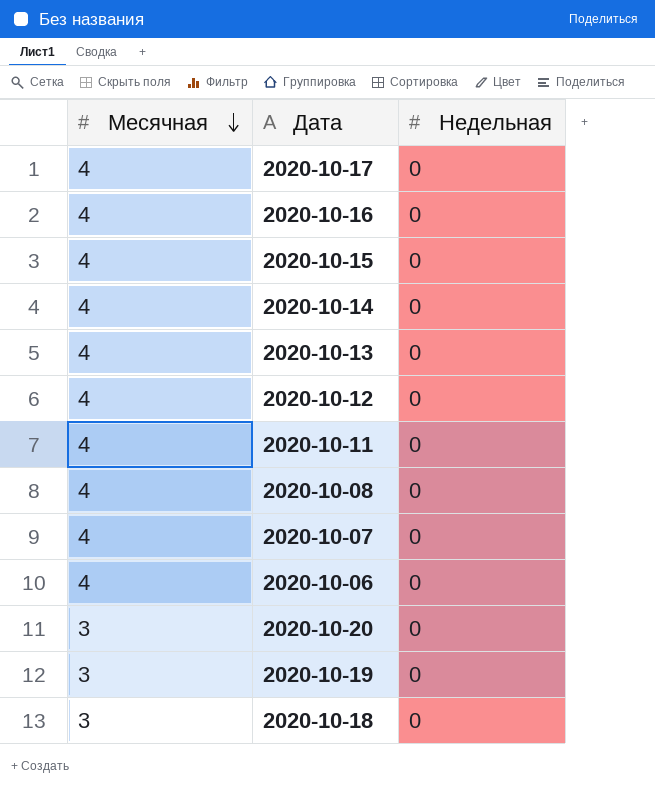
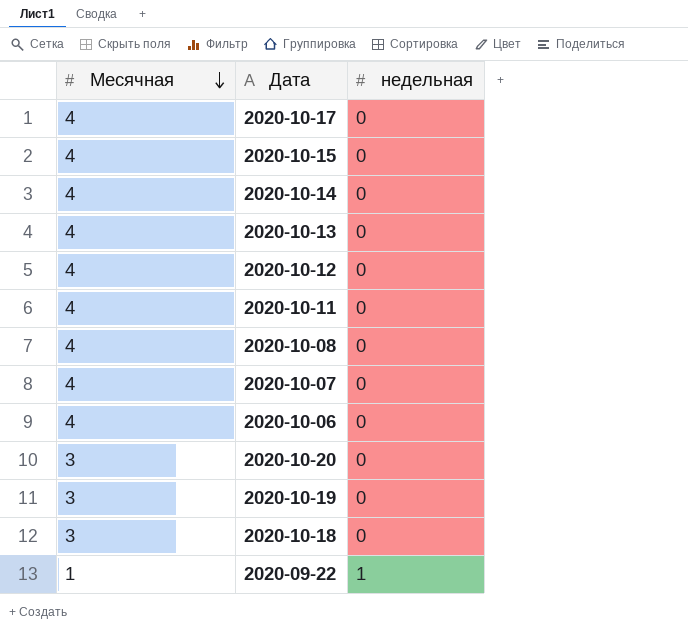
column name: Недельная -> недельная
row 2020-10-16: 4 | 0 -> none
row 2020-09-22: none -> 1 | 1

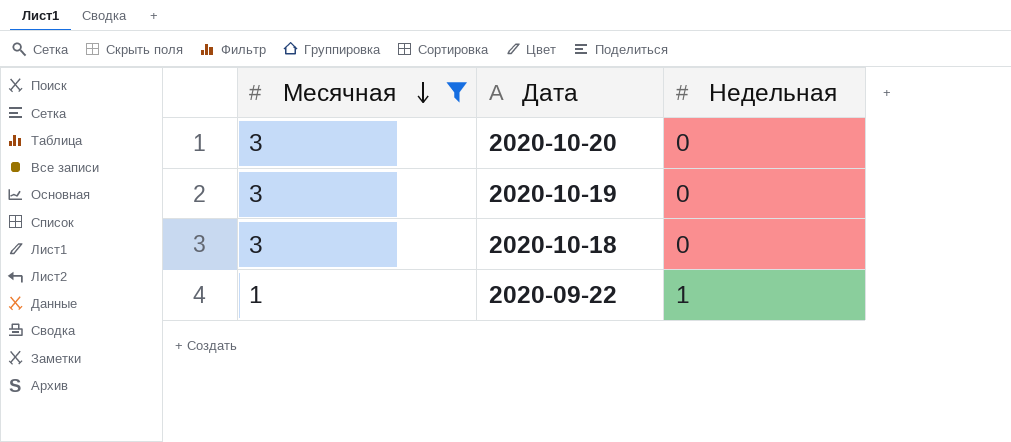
filter: none -> Месячная != 4
column name: недельная -> Недельная

